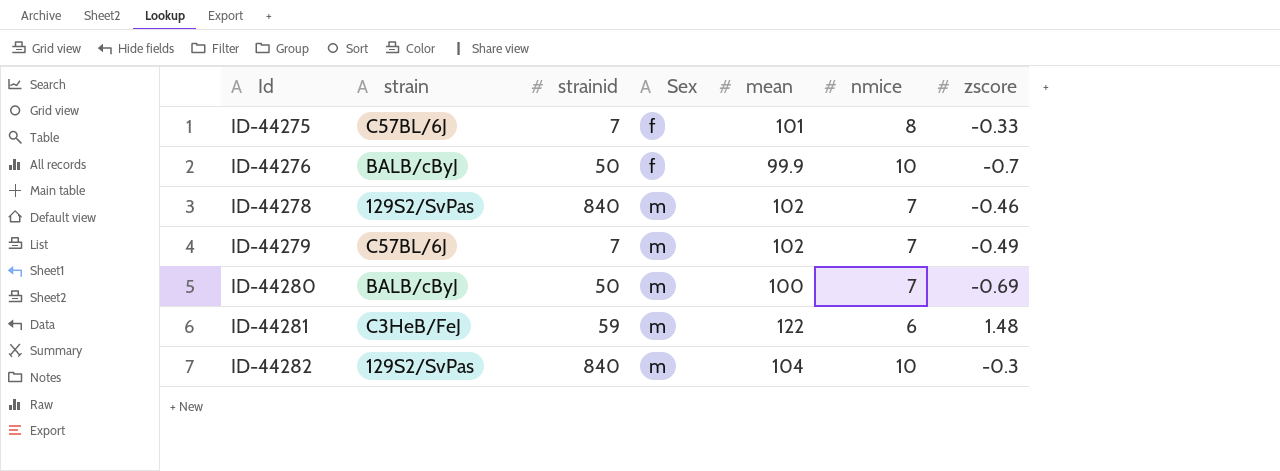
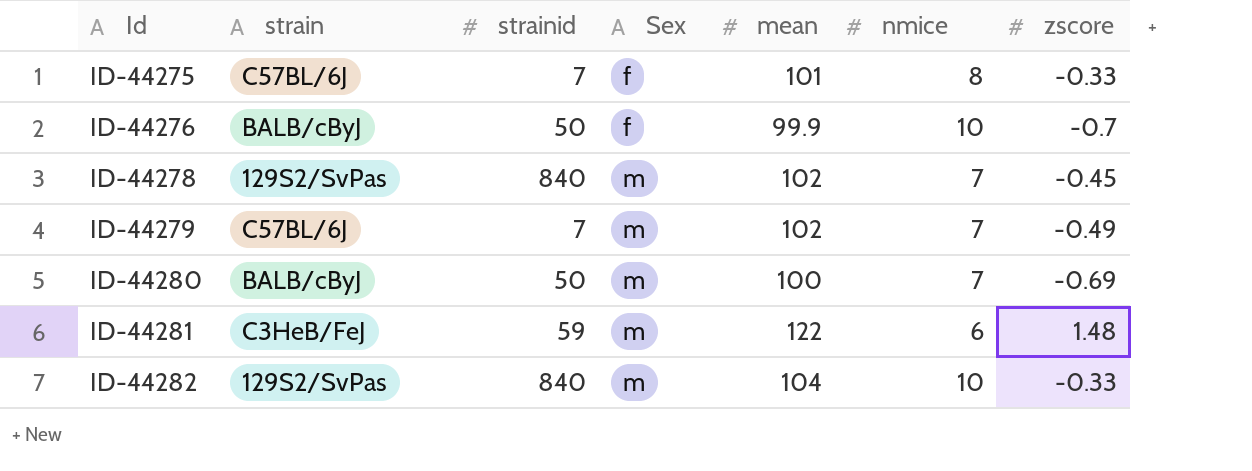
ID-44278 | zscore: -0.46 -> -0.45
ID-44282 | zscore: -0.3 -> -0.33

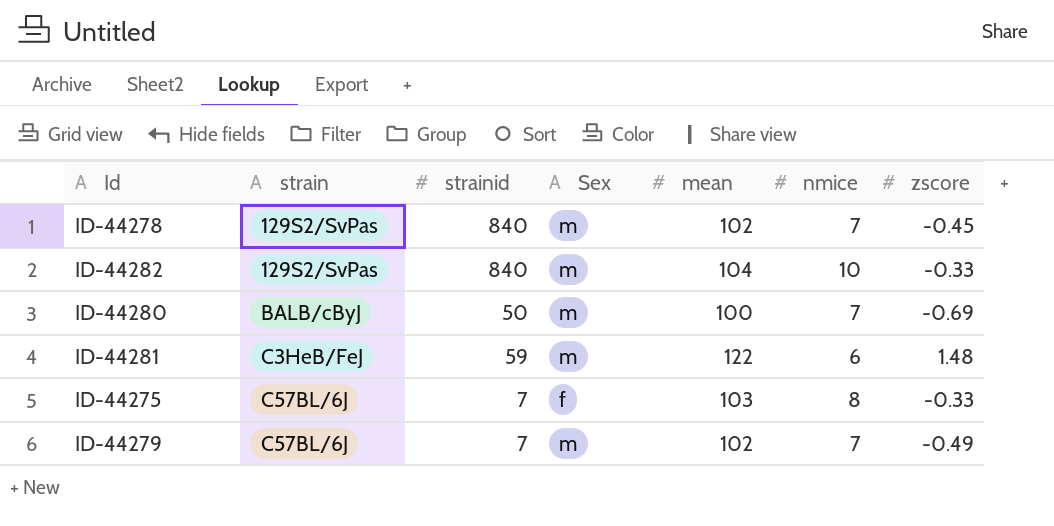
row order: Id ascending -> strain ascending
row ID-44276: BALB/cByJ | 50 | f | 99.9 | 10 | -0.7 -> none
ID-44275 | mean: 101 -> 103

